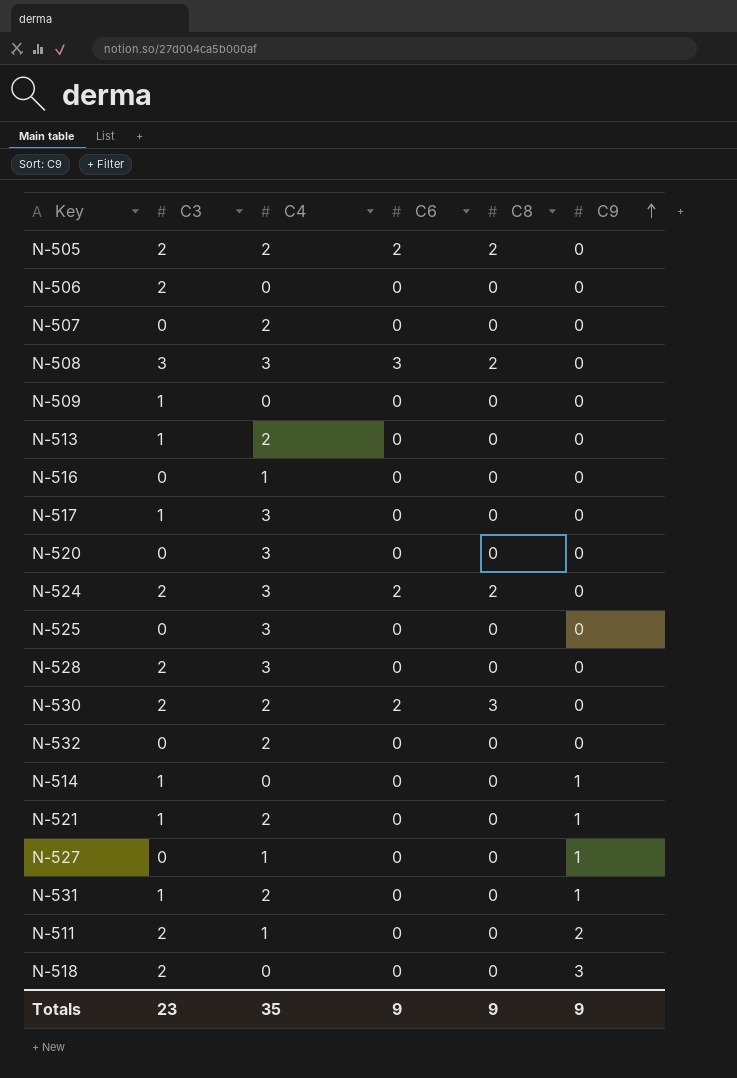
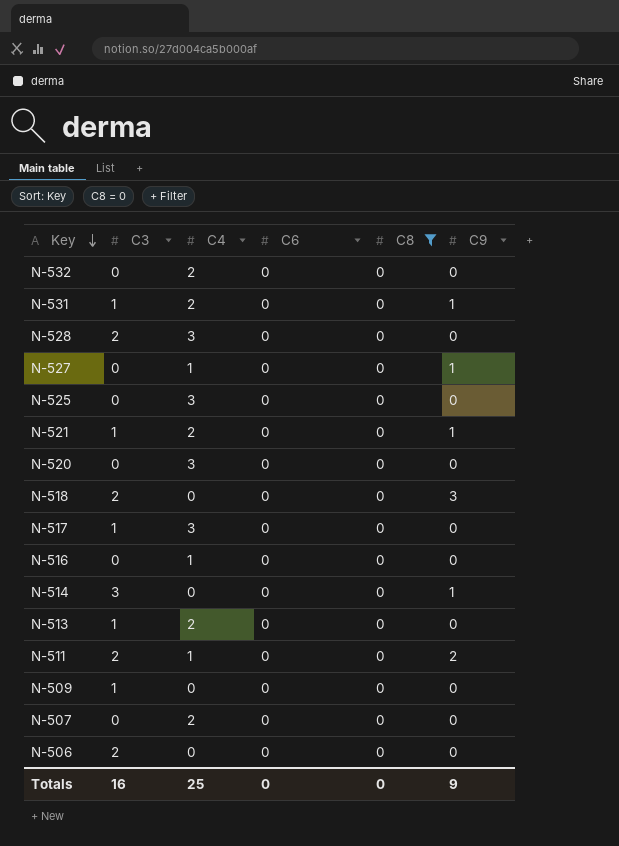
filter: none -> C8 = 0
row order: C9 ascending -> Key descending
N-514 | C3: 1 -> 3
Totals | C3: 23 -> 16
Totals | C4: 35 -> 25
Totals | C6: 9 -> 0
Totals | C8: 9 -> 0

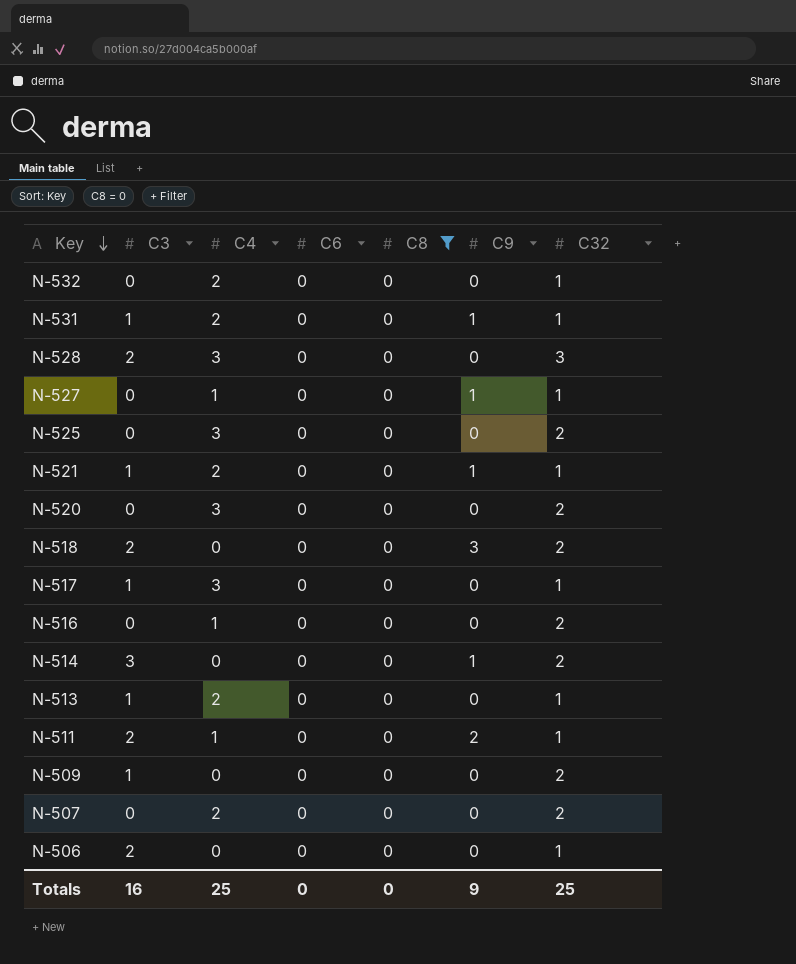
column C32 | position: none -> 7

